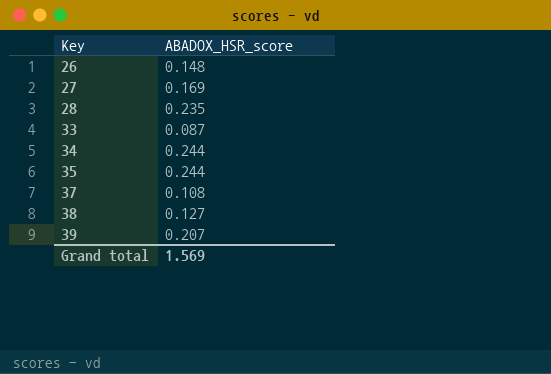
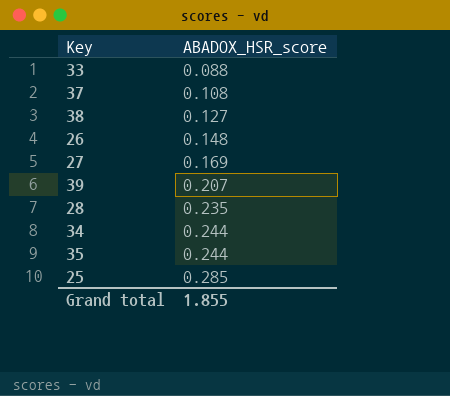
row order: Key ascending -> ABADOX_HSR_score ascending
33 | ABADOX_HSR_score: 0.087 -> 0.088
row 25: none -> 0.285
Grand total | ABADOX_HSR_score: 1.569 -> 1.855

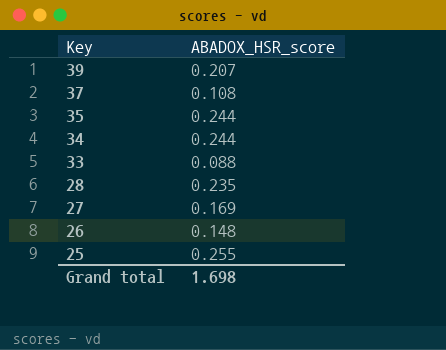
row order: ABADOX_HSR_score ascending -> Key descending
row 38: 0.127 -> none
25 | ABADOX_HSR_score: 0.285 -> 0.255
Grand total | ABADOX_HSR_score: 1.855 -> 1.698

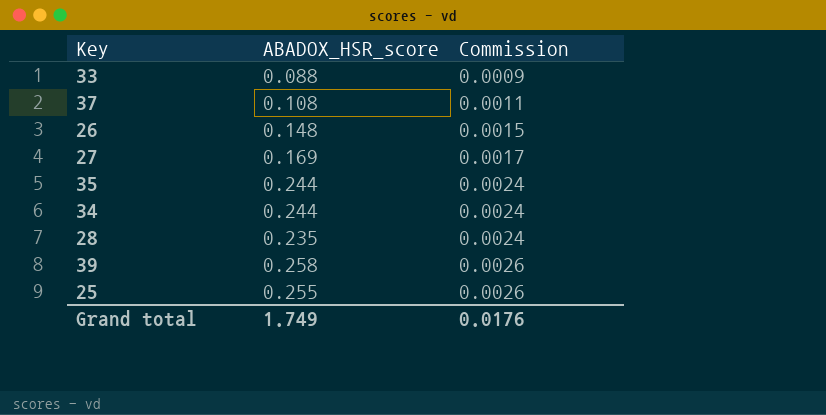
row order: Key descending -> Commission ascending
column Commission | formula: none -> [ABADOX_HSR_score] * 0.01
39 | ABADOX_HSR_score: 0.207 -> 0.258
Grand total | ABADOX_HSR_score: 1.698 -> 1.749

